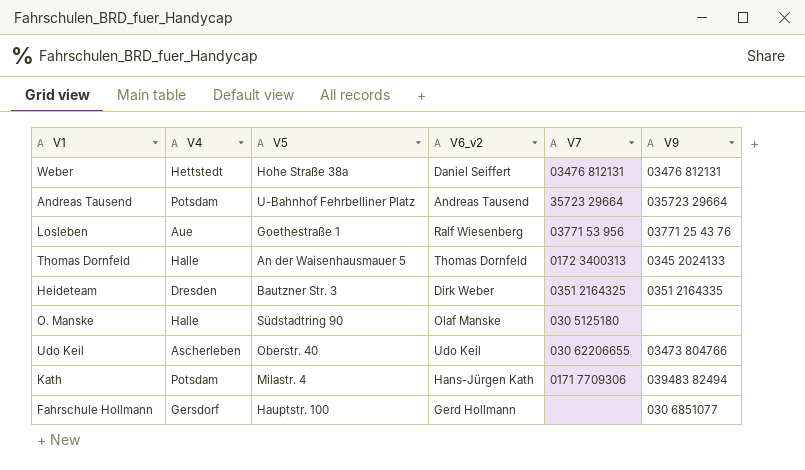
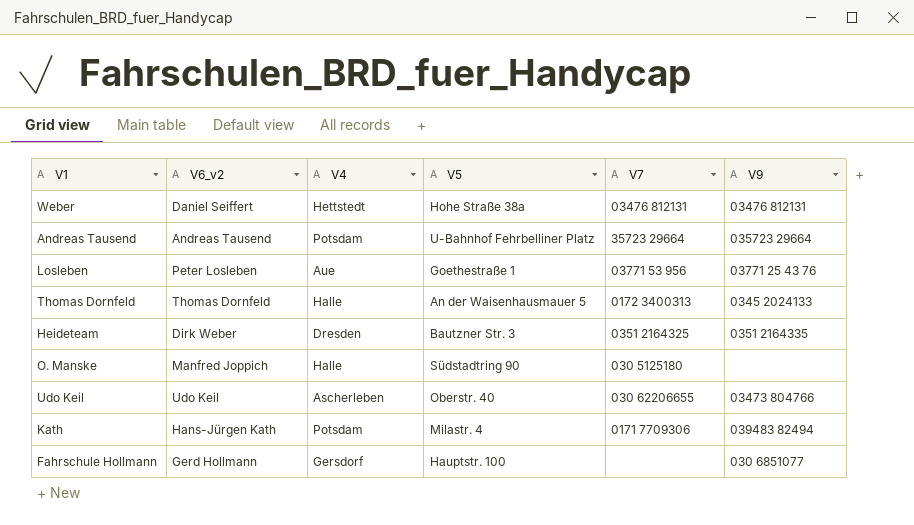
column V6_v2 | position: 4 -> 2
Losleben | V6_v2: Ralf Wiesenberg -> Peter Losleben
O. Manske | V6_v2: Olaf Manske -> Manfred Joppich

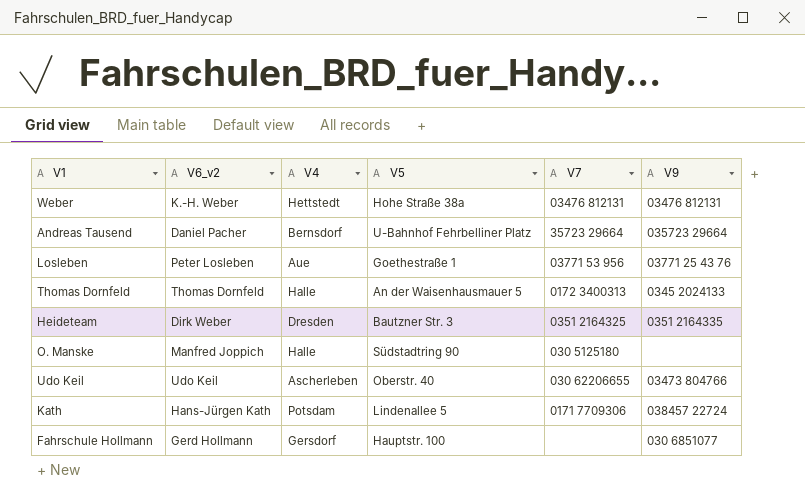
Weber | V6_v2: Daniel Seiffert -> K.-H. Weber
Andreas Tausend | V6_v2: Andreas Tausend -> Daniel Pacher
Andreas Tausend | V4: Potsdam -> Bernsdorf
Kath | V5: Milastr. 4 -> Lindenallee 5
Kath | V9: 039483 82494 -> 038457 22724

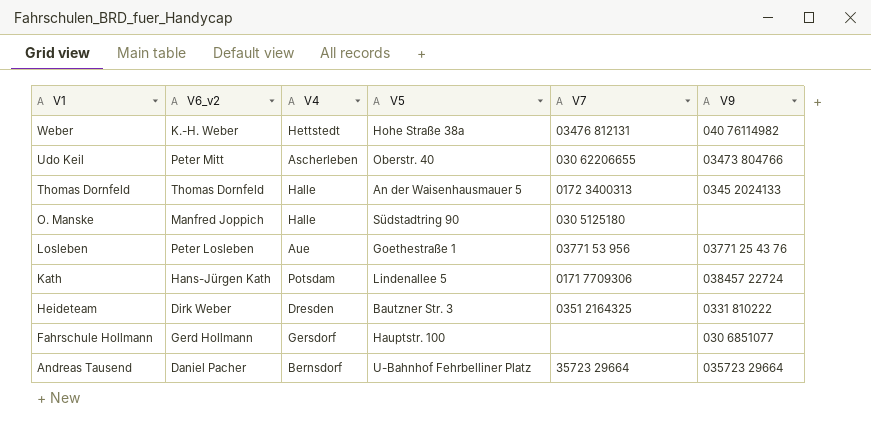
row order: none -> V1 descending
Weber | V9: 03476 812131 -> 040 76114982
Udo Keil | V6_v2: Udo Keil -> Peter Mitt
Heideteam | V9: 0351 2164335 -> 0331 810222

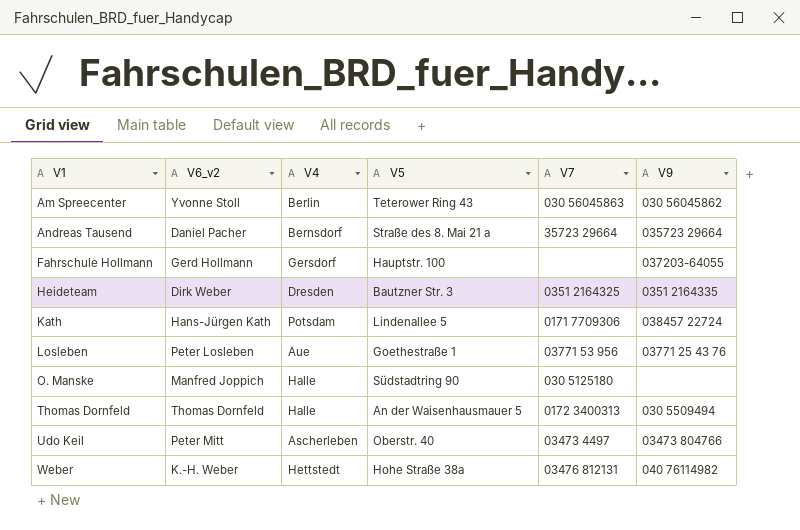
row order: V1 descending -> V1 ascending
row Am Spreecenter: none -> Yvonne Stoll | Berlin | Teterower Ring 43 | 030 56045863 | 030 56045862
Andreas Tausend | V5: U-Bahnhof Fehrbelliner Platz -> Straße des 8. Mai 21 a
Fahrschule Hollmann | V9: 030 6851077 -> 037203-64055
Heideteam | V9: 0331 810222 -> 0351 2164335
Thomas Dornfeld | V9: 0345 2024133 -> 030 5509494
Udo Keil | V7: 030 62206655 -> 03473 4497

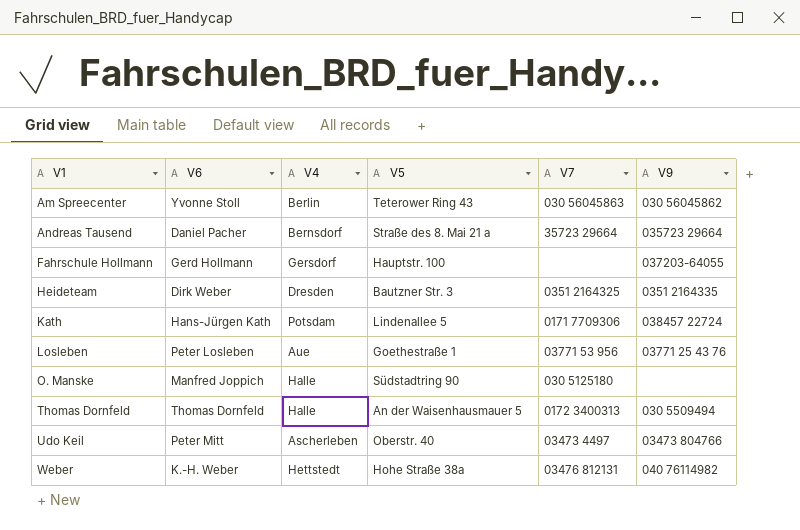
column name: V6_v2 -> V6

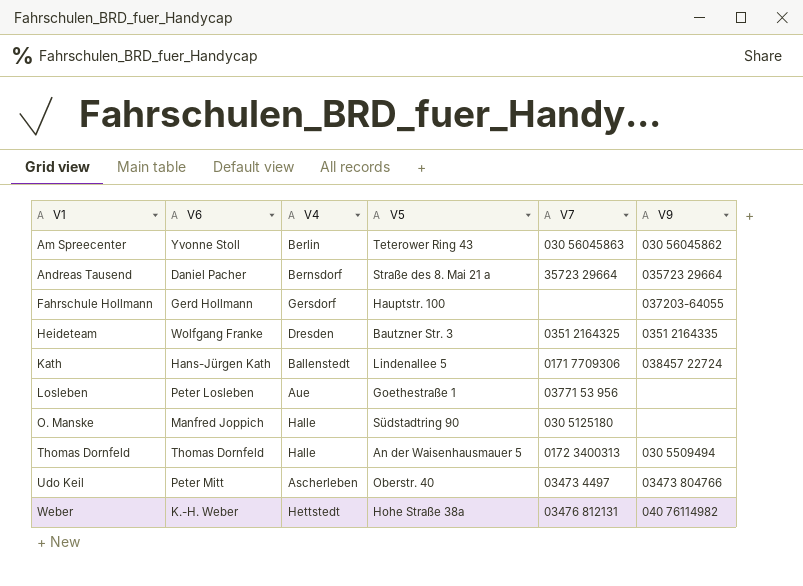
Heideteam | V6: Dirk Weber -> Wolfgang Franke
Kath | V4: Potsdam -> Ballenstedt
Losleben | V9: 03771 25 43 76 -> none

